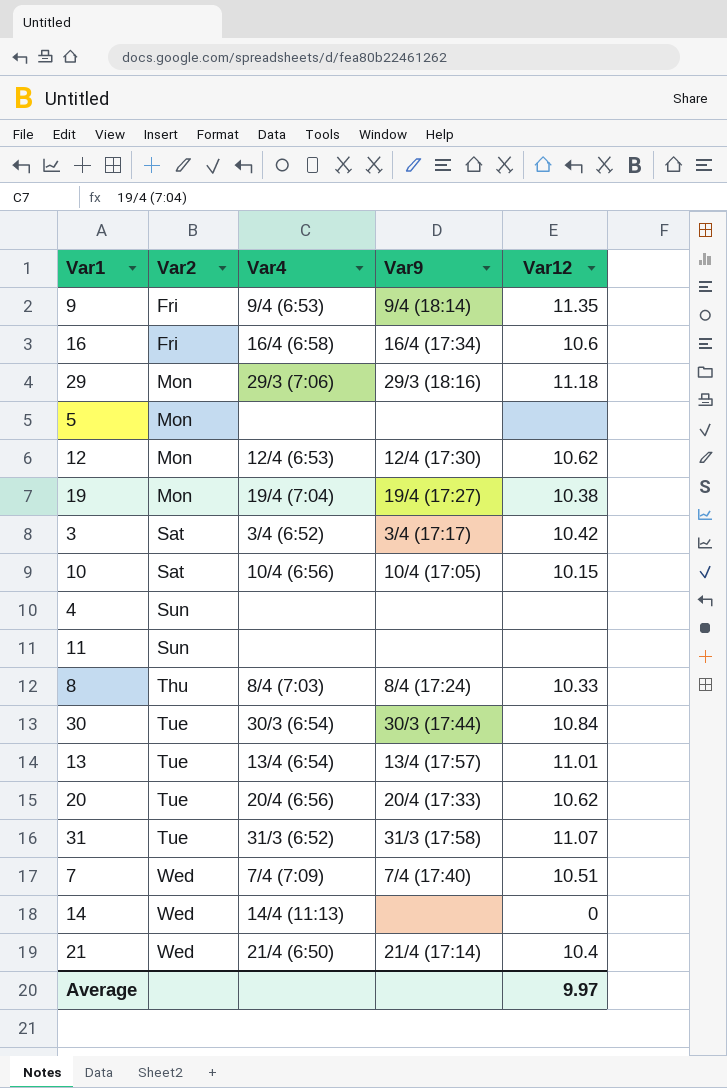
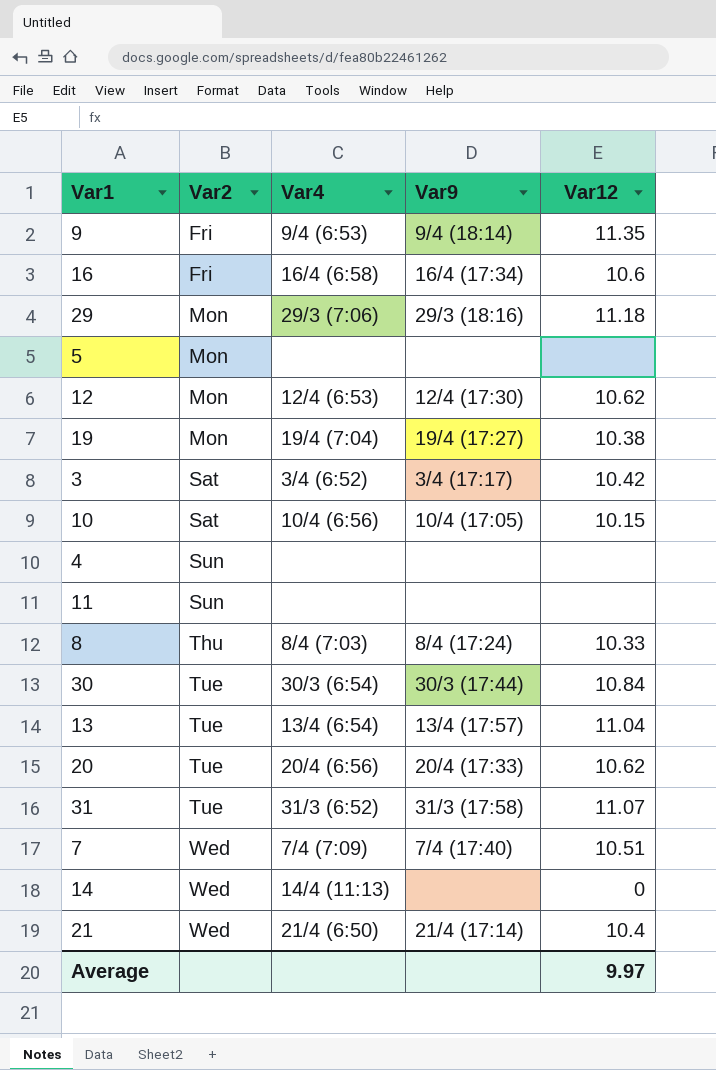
13 | Var12: 11.01 -> 11.04

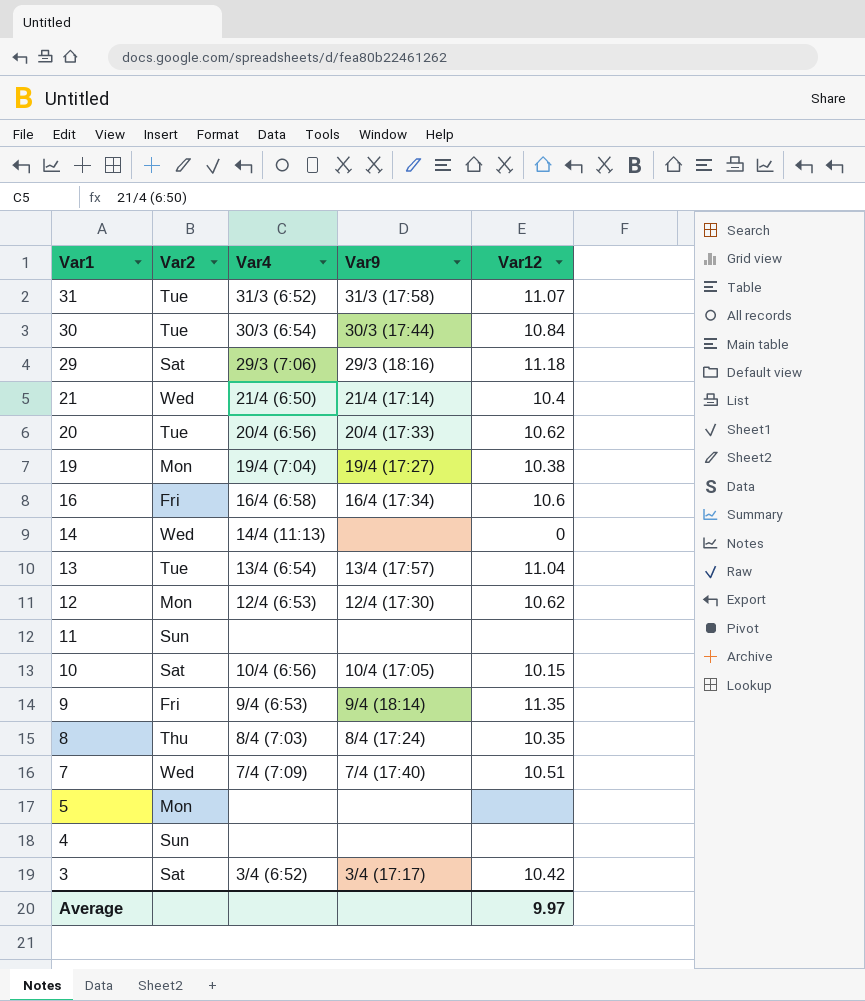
row order: Var2 ascending -> Var1 descending
29 | Var2: Mon -> Sat
8 | Var12: 10.33 -> 10.35

